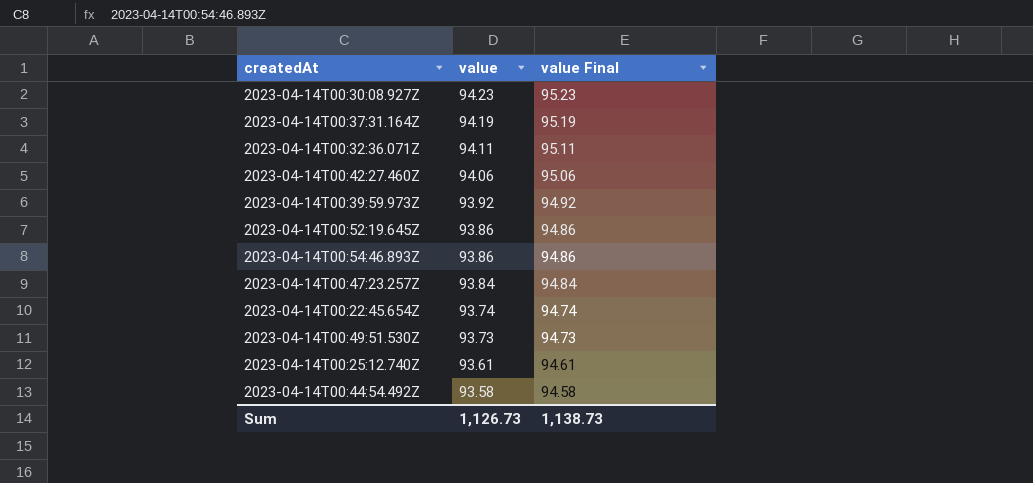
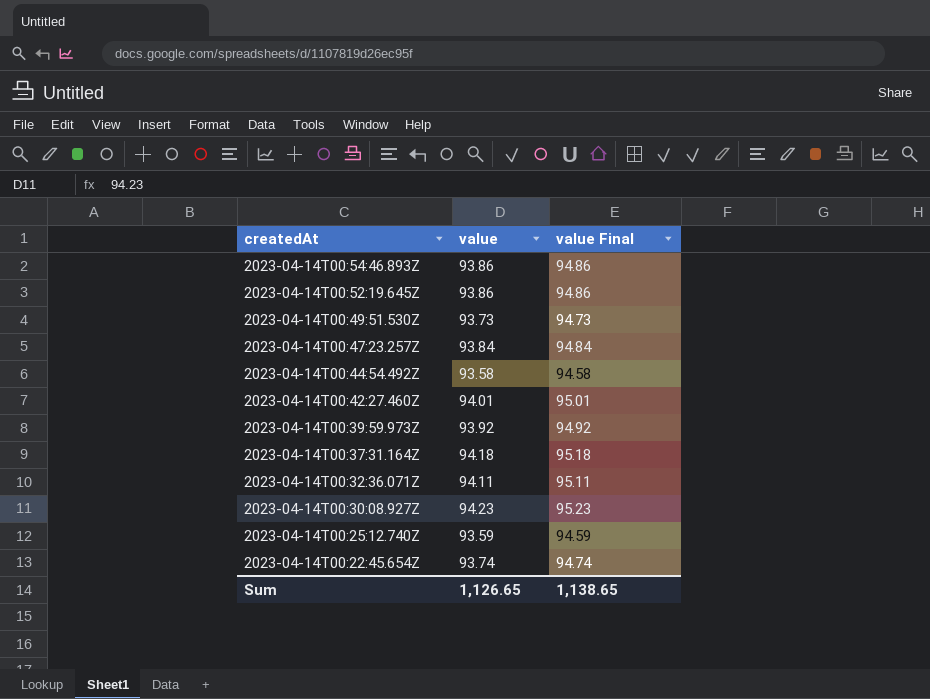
row order: value descending -> createdAt descending
2023-04-14T00:42:27.460Z | value: 94.06 -> 94.01
2023-04-14T00:42:27.460Z | value Final: 95.06 -> 95.01
2023-04-14T00:37:31.164Z | value: 94.19 -> 94.18
2023-04-14T00:37:31.164Z | value Final: 95.19 -> 95.18
2023-04-14T00:25:12.740Z | value: 93.61 -> 93.59
2023-04-14T00:25:12.740Z | value Final: 94.61 -> 94.59
Sum | value: 1,126.73 -> 1,126.65
Sum | value Final: 1,138.73 -> 1,138.65

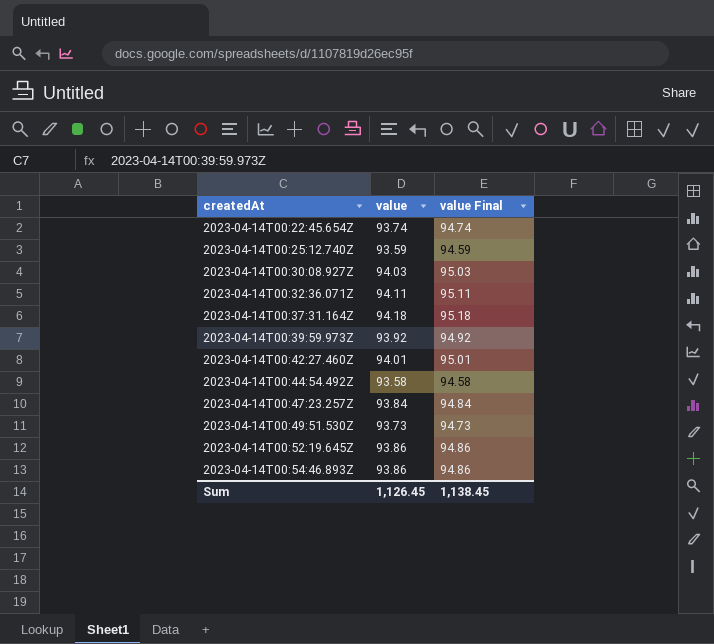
row order: createdAt descending -> createdAt ascending
2023-04-14T00:30:08.927Z | value: 94.23 -> 94.03
2023-04-14T00:30:08.927Z | value Final: 95.23 -> 95.03
Sum | value: 1,126.65 -> 1,126.45
Sum | value Final: 1,138.65 -> 1,138.45

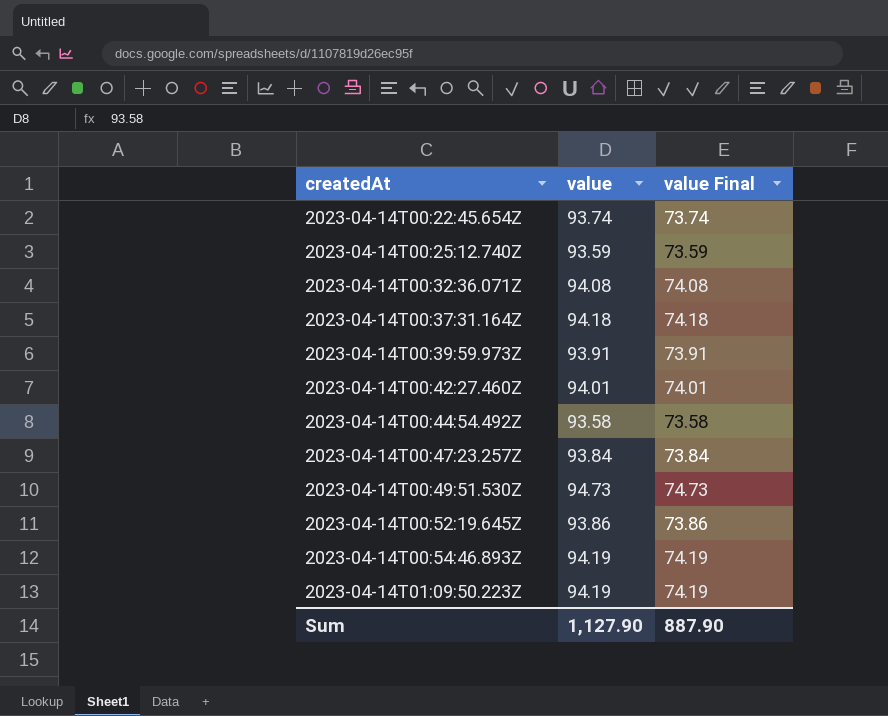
column value Final | formula: [value] + 1 -> [value] - 20
row 2023-04-14T00:30:08.927Z: 94.03 | 95.03 -> none
2023-04-14T00:32:36.071Z | value: 94.11 -> 94.08
2023-04-14T00:39:59.973Z | value: 93.92 -> 93.91
2023-04-14T00:49:51.530Z | value: 93.73 -> 94.73
2023-04-14T00:54:46.893Z | value: 93.86 -> 94.19
row 2023-04-14T01:09:50.223Z: none -> 94.19 | 74.19
Sum | value: 1,126.45 -> 1,127.90
Sum | value Final: 1,138.45 -> 887.90

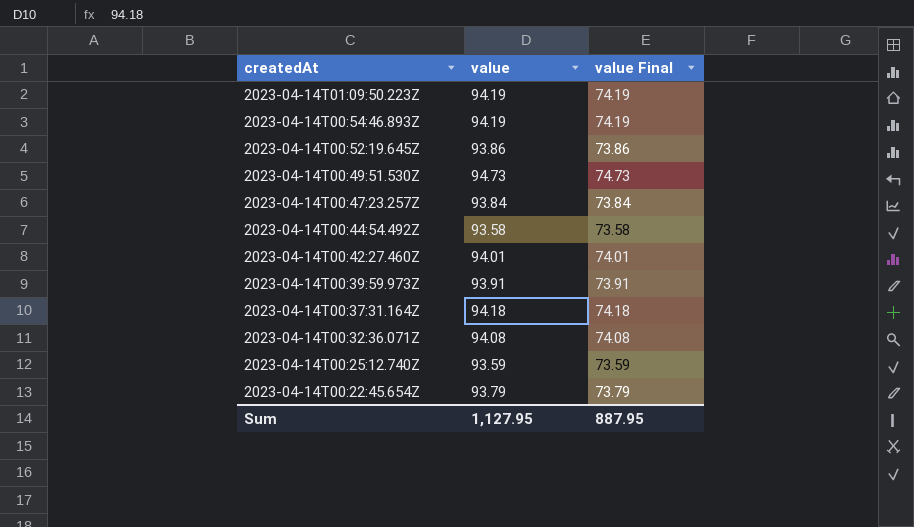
row order: createdAt ascending -> createdAt descending
2023-04-14T00:22:45.654Z | value: 93.74 -> 93.79
2023-04-14T00:22:45.654Z | value Final: 73.74 -> 73.79
Sum | value: 1,127.90 -> 1,127.95
Sum | value Final: 887.90 -> 887.95

